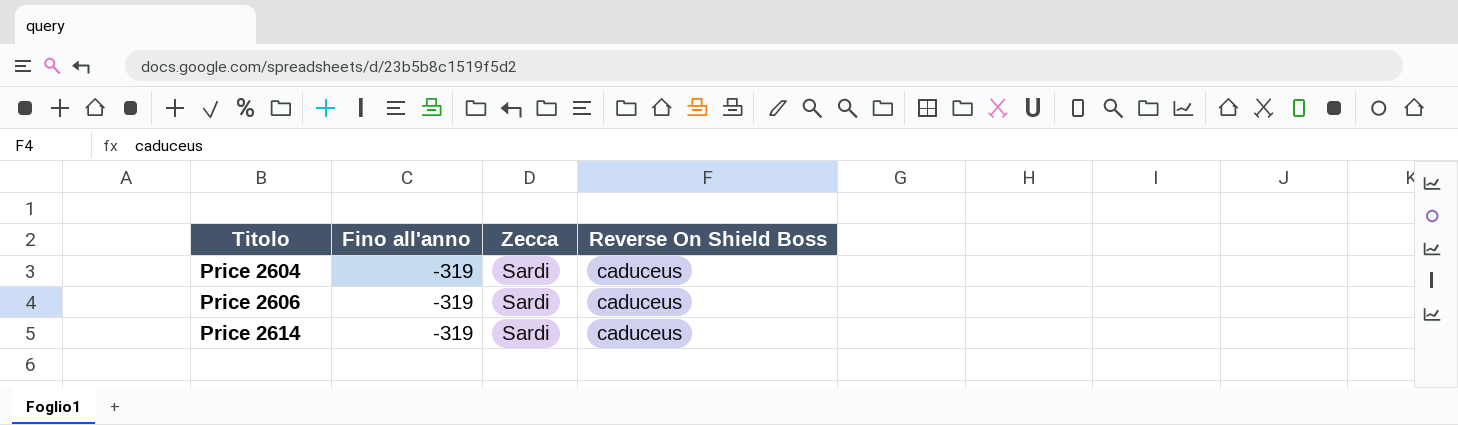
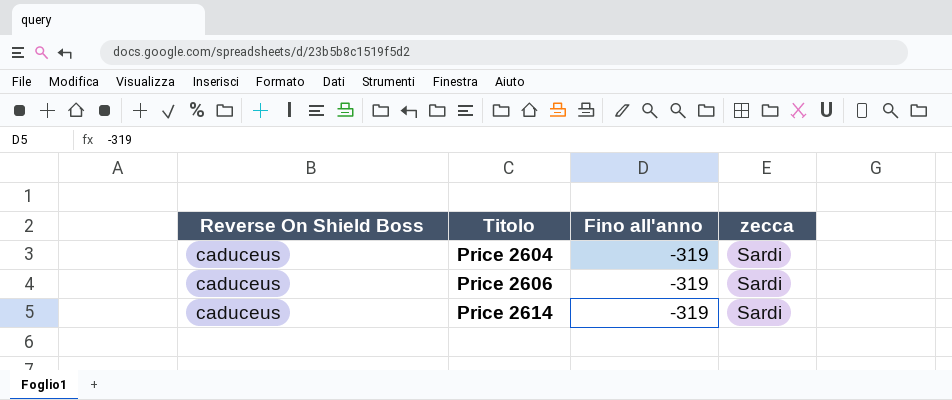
column Reverse On Shield Boss | position: 4 -> 1
column name: Zecca -> zecca

